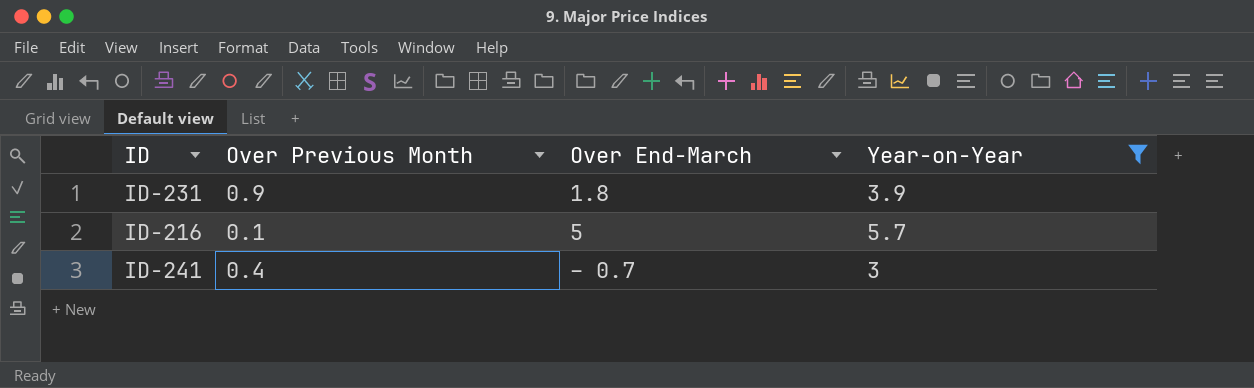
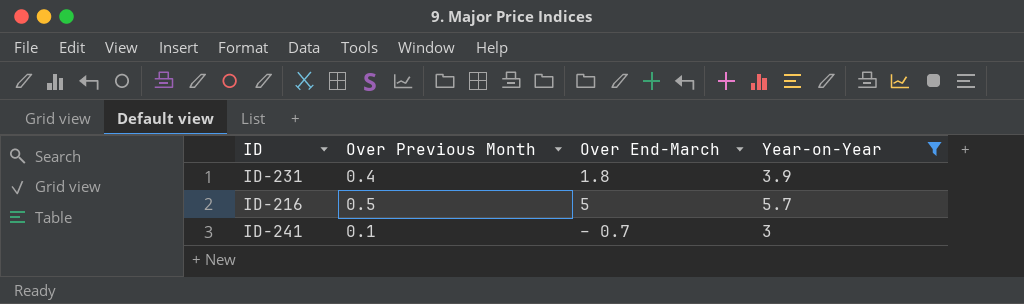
ID-231 | Over Previous Month: 0.9 -> 0.4
ID-216 | Over Previous Month: 0.1 -> 0.5
ID-241 | Over Previous Month: 0.4 -> 0.1

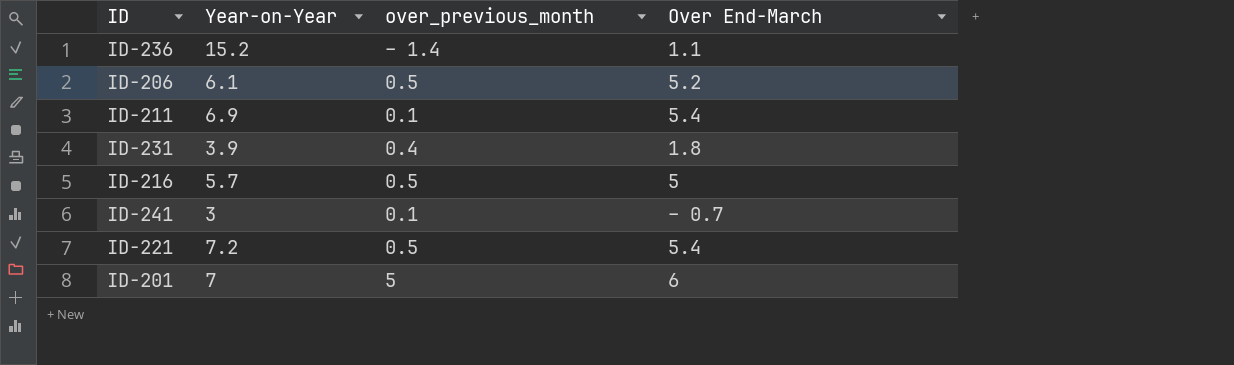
filter: Year-on-Year <= 5.7 -> none
column Year-on-Year | position: 4 -> 2
column name: Over Previous Month -> over_previous_month

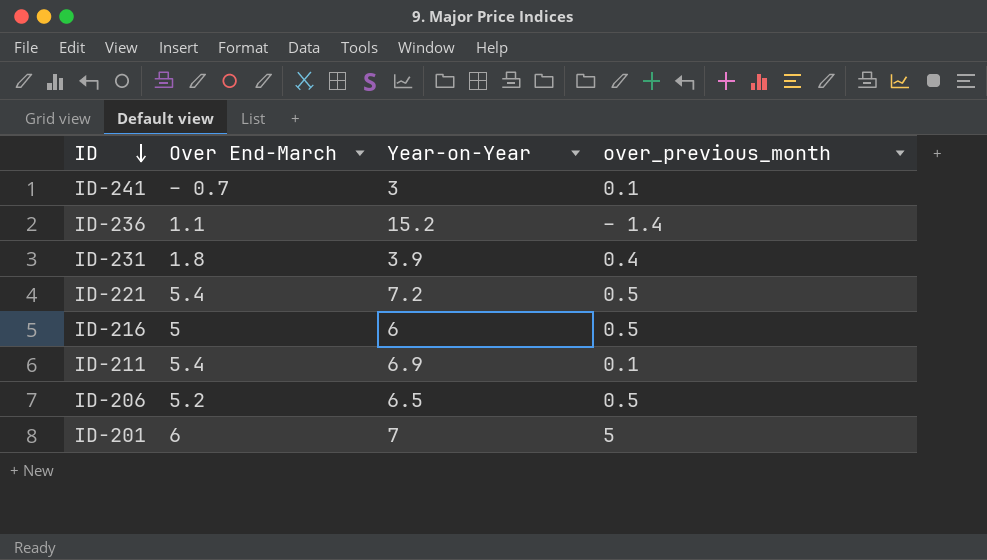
row order: none -> ID descending
column Over End-March | position: 4 -> 2
ID-216 | Year-on-Year: 5.7 -> 6
ID-206 | Year-on-Year: 6.1 -> 6.5

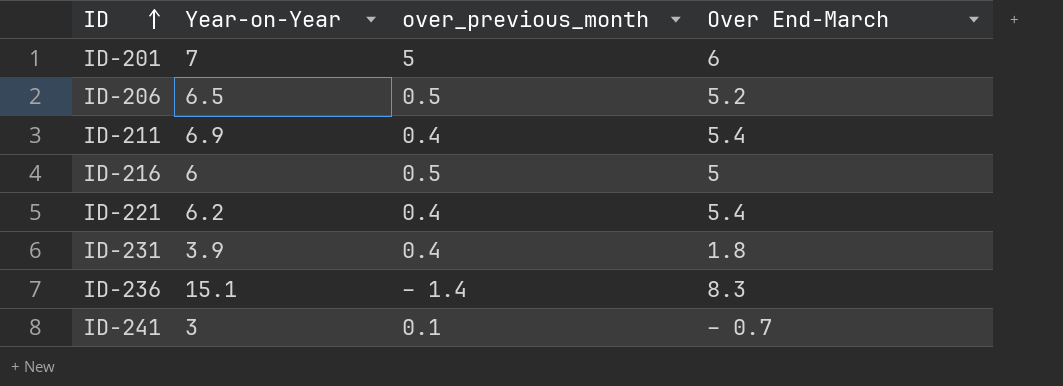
row order: ID descending -> ID ascending
column Over End-March | position: 2 -> 4
ID-211 | over_previous_month: 0.1 -> 0.4
ID-221 | Year-on-Year: 7.2 -> 6.2
ID-221 | over_previous_month: 0.5 -> 0.4
ID-236 | Year-on-Year: 15.2 -> 15.1
ID-236 | Over End-March: 1.1 -> 8.3

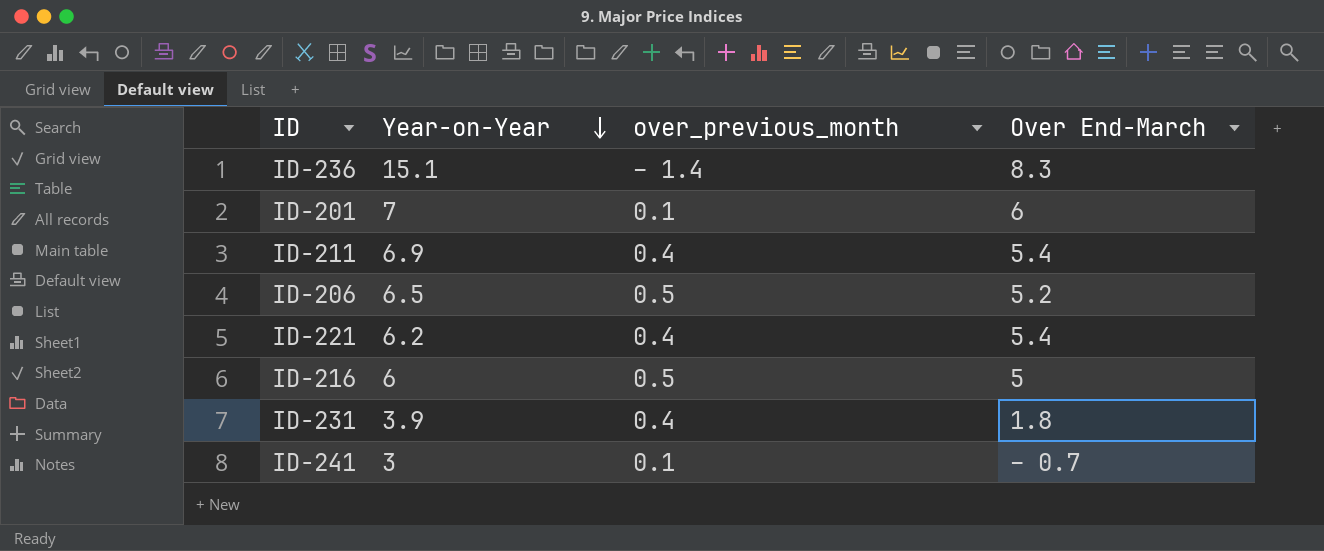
row order: ID ascending -> Year-on-Year descending
ID-201 | over_previous_month: 5 -> 0.1

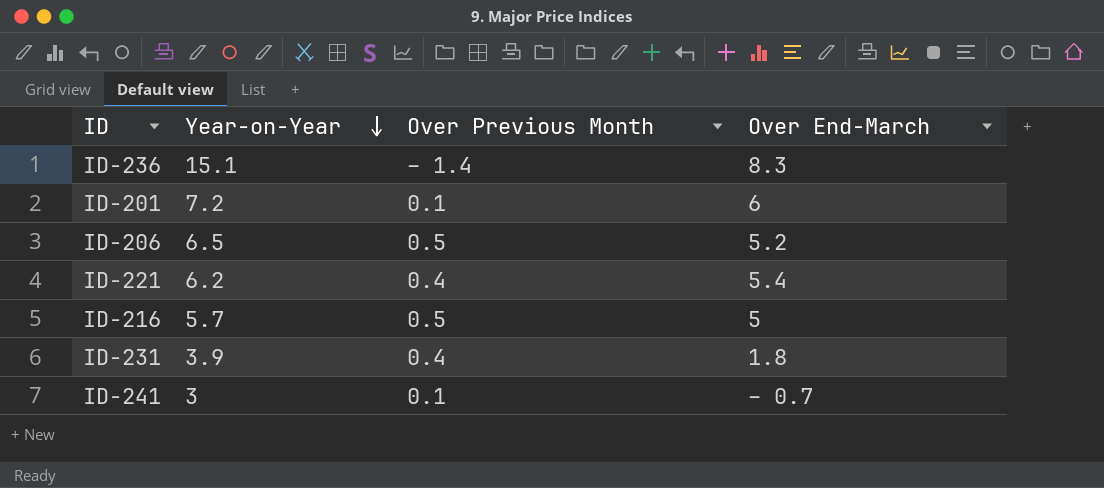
column name: over_previous_month -> Over Previous Month
row ID-211: 6.9 | 0.4 | 5.4 -> none
ID-201 | Year-on-Year: 7 -> 7.2
ID-216 | Year-on-Year: 6 -> 5.7

